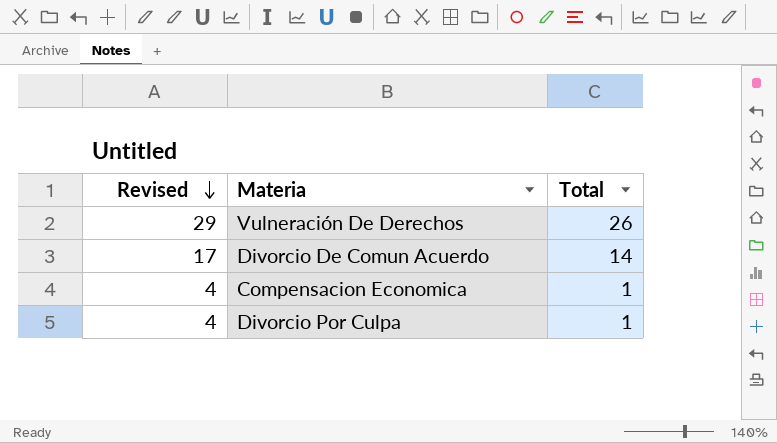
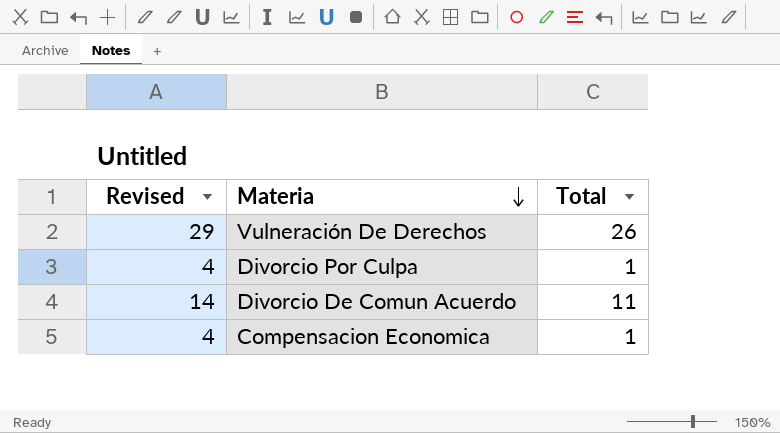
row order: Revised descending -> Materia descending
Divorcio De Comun Acuerdo | Revised: 17 -> 14
Divorcio De Comun Acuerdo | Total: 14 -> 11

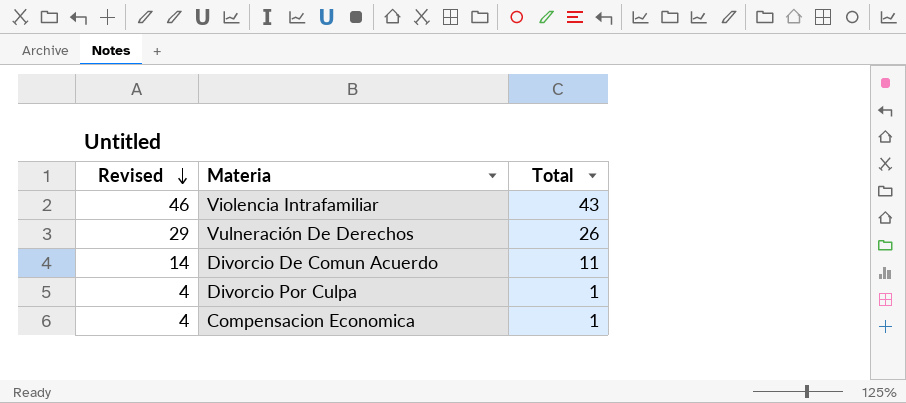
row order: Materia descending -> Revised descending
row Violencia Intrafamiliar: none -> 46 | 43

